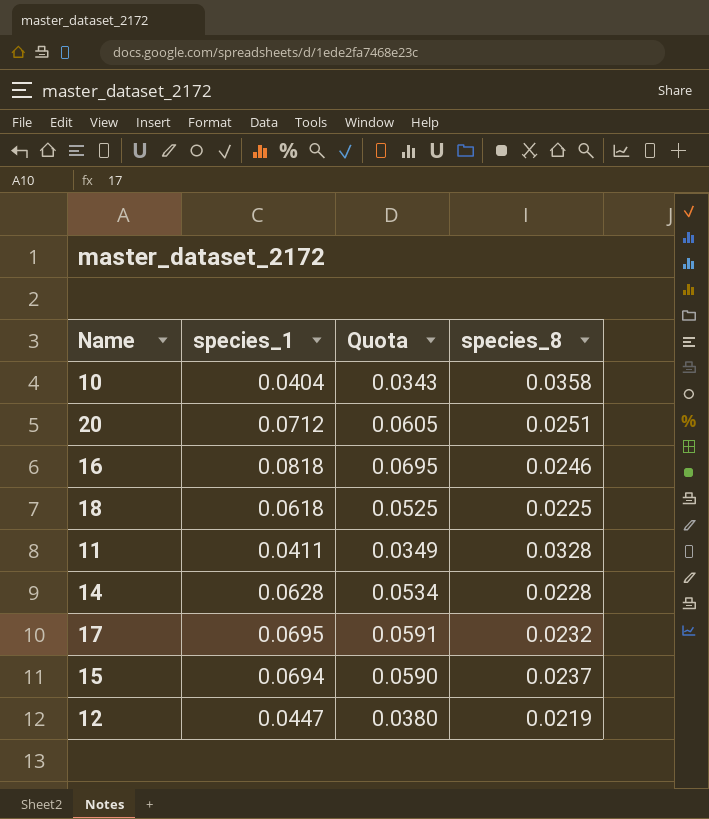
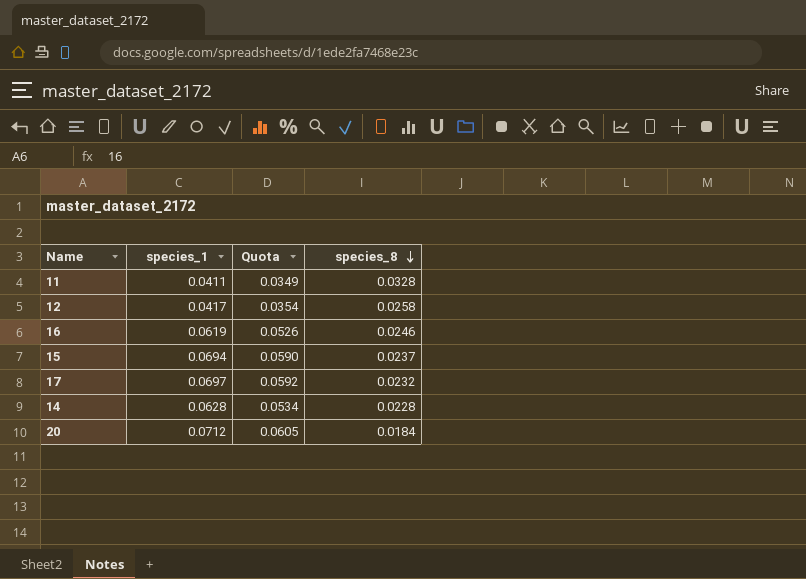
row order: none -> species_8 descending
row 10: 0.0404 | 0.0343 | 0.0358 -> none
row 18: 0.0618 | 0.0525 | 0.0225 -> none
12 | species_1: 0.0447 -> 0.0417
12 | Quota: 0.0380 -> 0.0354
12 | species_8: 0.0219 -> 0.0258
16 | species_1: 0.0818 -> 0.0619
16 | Quota: 0.0695 -> 0.0526
17 | species_1: 0.0695 -> 0.0697
17 | Quota: 0.0591 -> 0.0592
20 | species_8: 0.0251 -> 0.0184

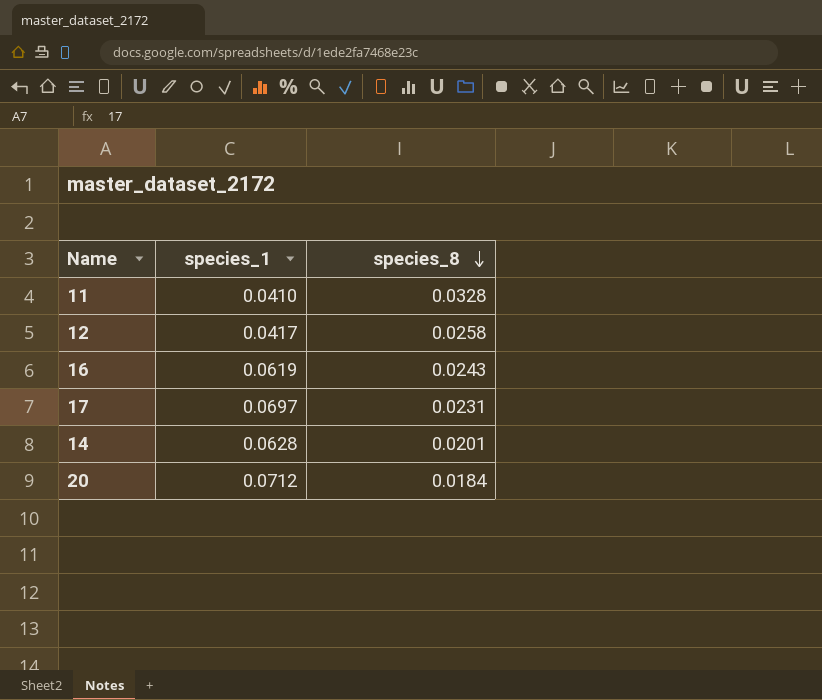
column Quota | formula: [species_1] * 0.85 -> none
row 15: 0.0694 | 0.0590 | 0.0237 -> none
11 | species_1: 0.0411 -> 0.0410
16 | species_8: 0.0246 -> 0.0243
17 | species_8: 0.0232 -> 0.0231
14 | species_8: 0.0228 -> 0.0201

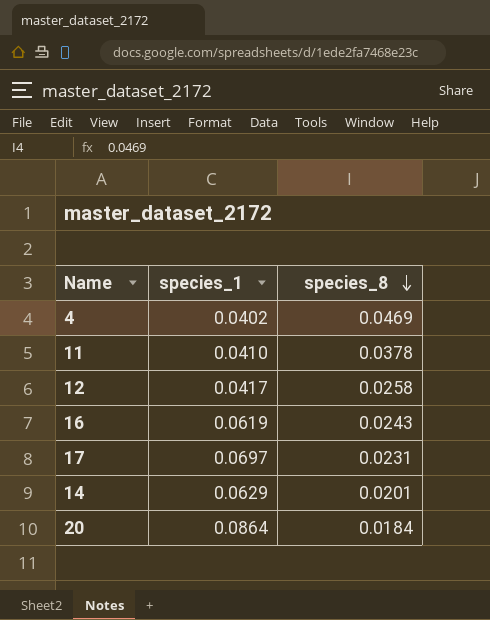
row 4: none -> 0.0402 | 0.0469
11 | species_8: 0.0328 -> 0.0378
14 | species_1: 0.0628 -> 0.0629
20 | species_1: 0.0712 -> 0.0864

